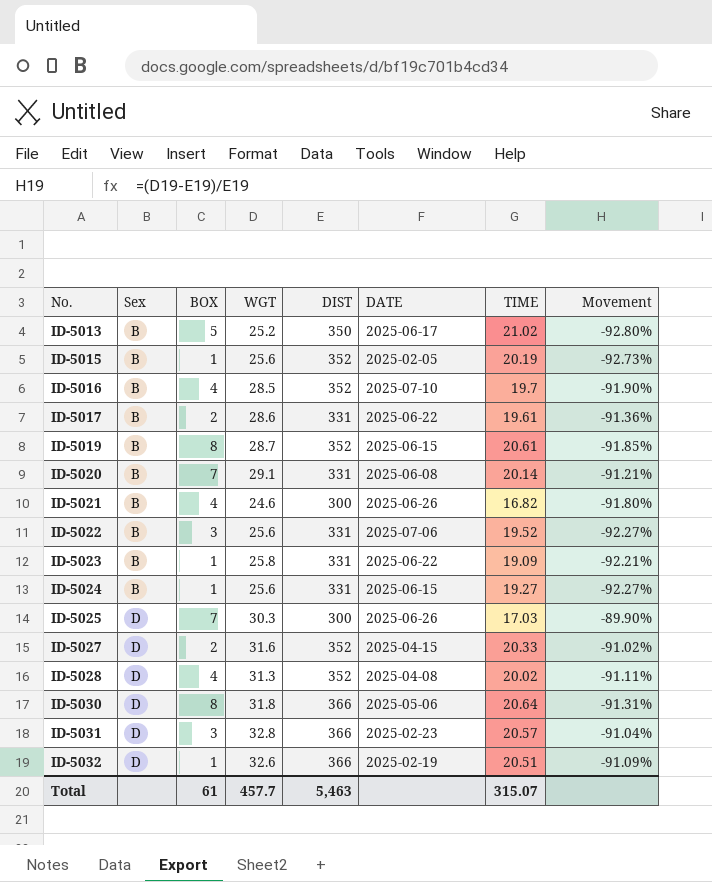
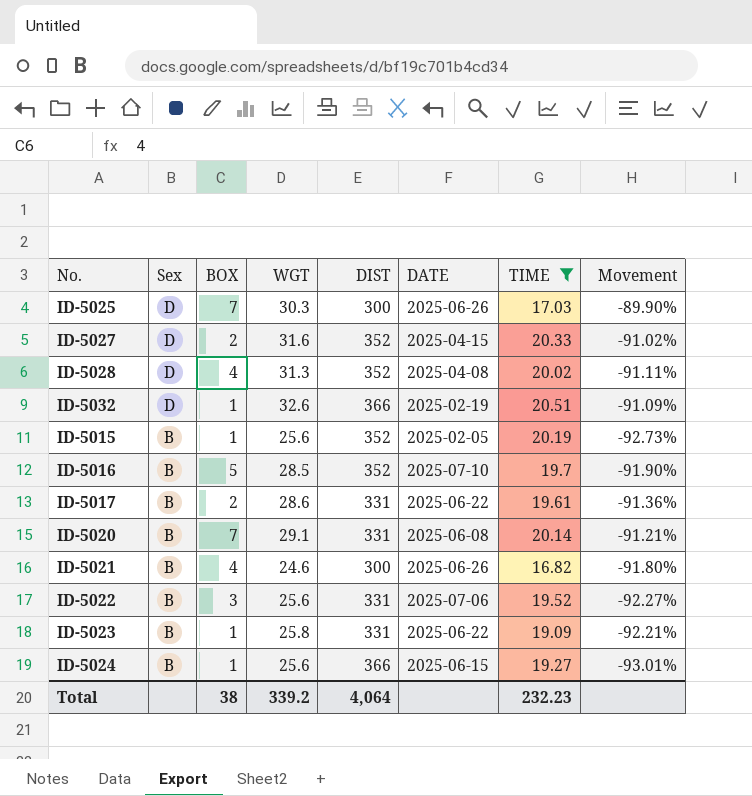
filter: none -> TIME <= 20.51
row order: No. ascending -> Sex descending
ID-5016 | BOX: 4 -> 5
ID-5024 | DIST: 331 -> 366
ID-5024 | Movement: -92.27% -> -93.01%
Total | BOX: 61 -> 38
Total | WGT: 457.7 -> 339.2
Total | DIST: 5,463 -> 4,064
Total | TIME: 315.07 -> 232.23

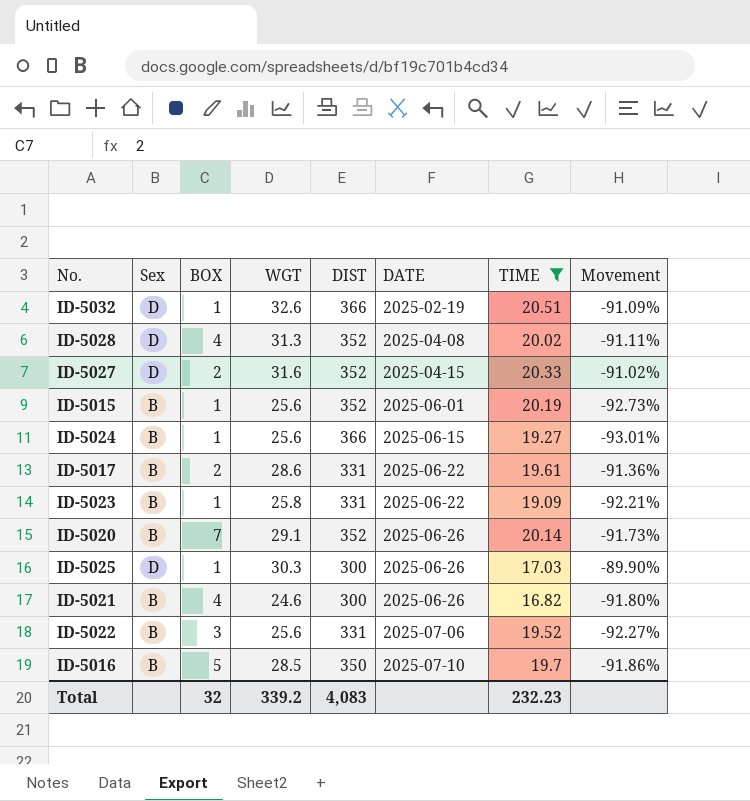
row order: Sex descending -> DATE ascending
ID-5015 | DATE: 2025-02-05 -> 2025-06-01
ID-5020 | DIST: 331 -> 352
ID-5020 | DATE: 2025-06-08 -> 2025-06-26
ID-5020 | Movement: -91.21% -> -91.73%
ID-5025 | BOX: 7 -> 1
ID-5016 | DIST: 352 -> 350
ID-5016 | Movement: -91.90% -> -91.86%
Total | BOX: 38 -> 32
Total | DIST: 4,064 -> 4,083

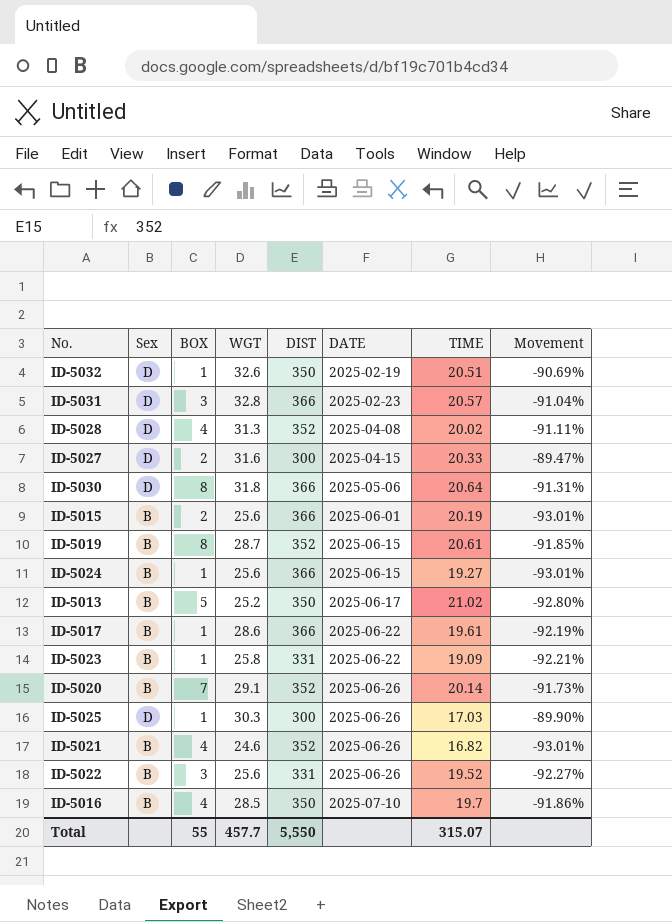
filter: TIME <= 20.51 -> none
ID-5032 | DIST: 366 -> 350
ID-5032 | Movement: -91.09% -> -90.69%
ID-5027 | DIST: 352 -> 300
ID-5027 | Movement: -91.02% -> -89.47%
ID-5015 | BOX: 1 -> 2
ID-5015 | DIST: 352 -> 366
ID-5015 | Movement: -92.73% -> -93.01%
ID-5017 | BOX: 2 -> 1
ID-5017 | DIST: 331 -> 366
ID-5017 | Movement: -91.36% -> -92.19%
ID-5021 | DIST: 300 -> 352
ID-5021 | Movement: -91.80% -> -93.01%
ID-5022 | DATE: 2025-07-06 -> 2025-06-26
ID-5016 | BOX: 5 -> 4
Total | BOX: 32 -> 55
Total | WGT: 339.2 -> 457.7
Total | DIST: 4,083 -> 5,550
Total | TIME: 232.23 -> 315.07

